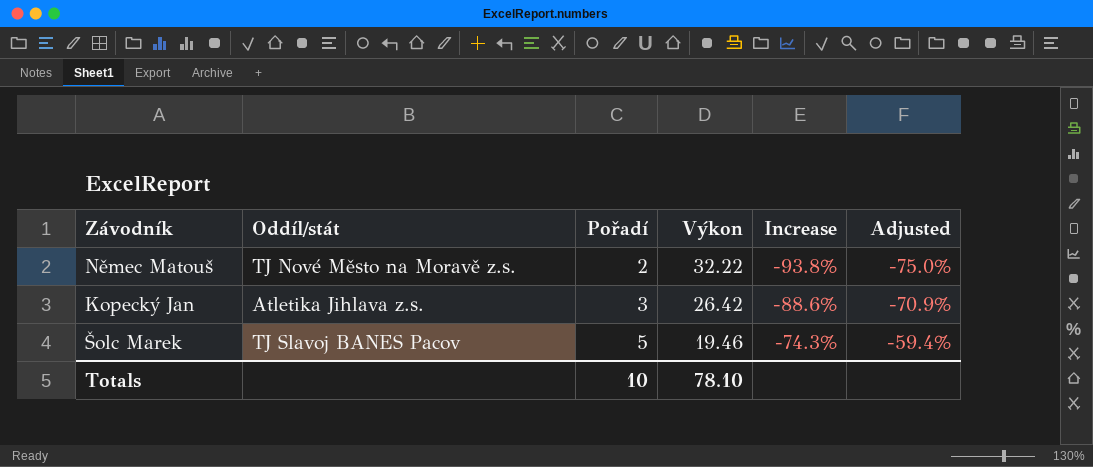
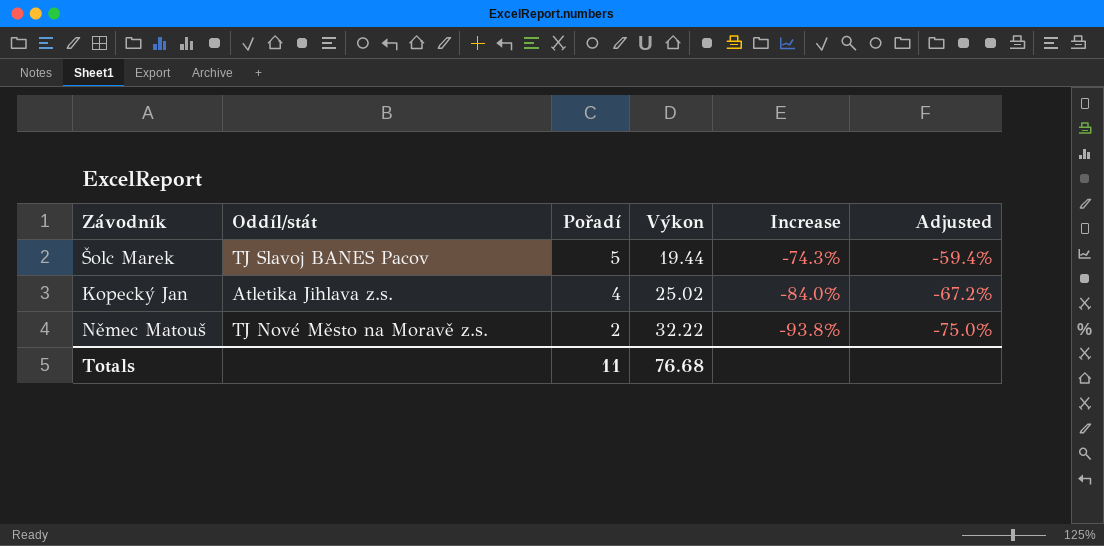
row order: Pořadí ascending -> Pořadí descending
Šolc Marek | Výkon: 19.46 -> 19.44
Kopecký Jan | Pořadí: 3 -> 4
Kopecký Jan | Výkon: 26.42 -> 25.02
Kopecký Jan | Increase: -88.6% -> -84.0%
Kopecký Jan | Adjusted: -70.9% -> -67.2%
Totals | Pořadí: 10 -> 11
Totals | Výkon: 78.10 -> 76.68

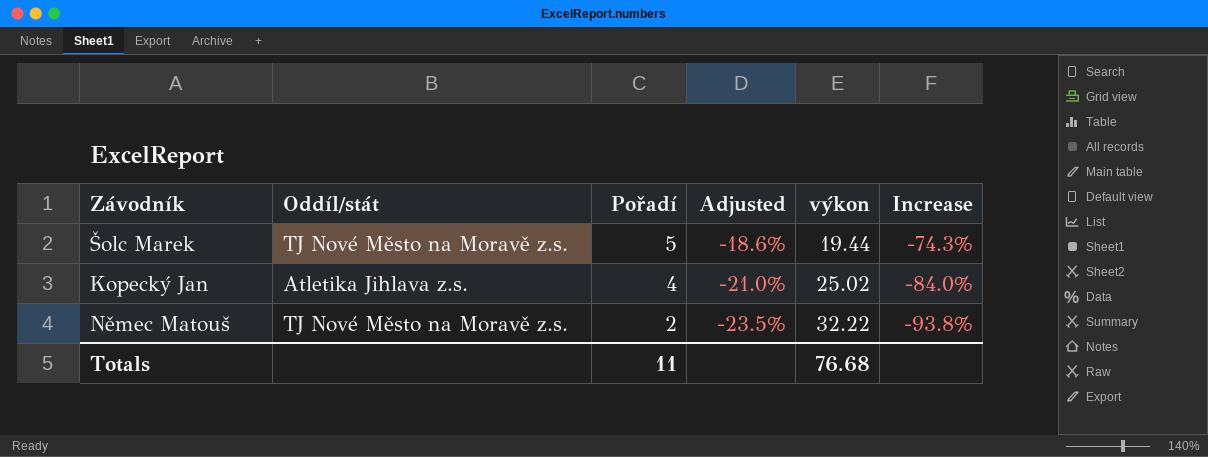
column Adjusted | formula: [Increase] * 0.8 -> [Increase] * 0.25
column Adjusted | position: 6 -> 4
column name: Výkon -> výkon
Šolc Marek | Oddíl/stát: TJ Slavoj BANES Pacov -> TJ Nové Město na Moravě z.s.

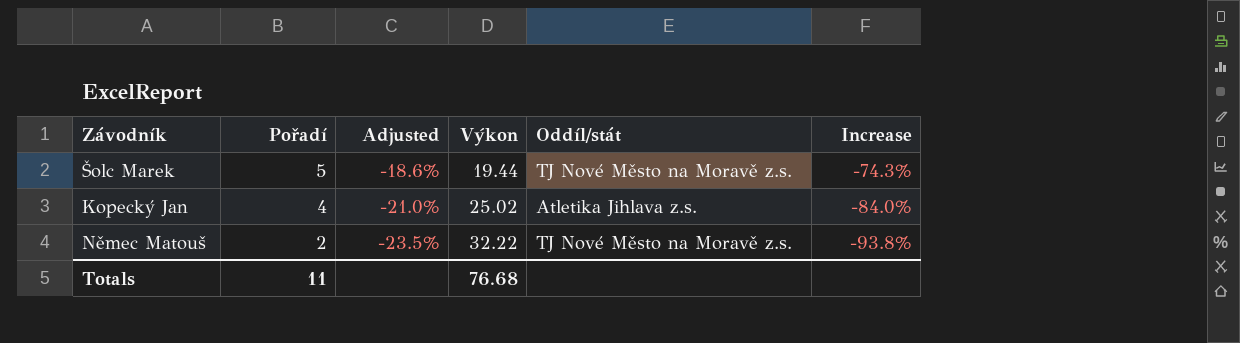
column name: výkon -> Výkon
column Oddíl/stát | position: 2 -> 5

